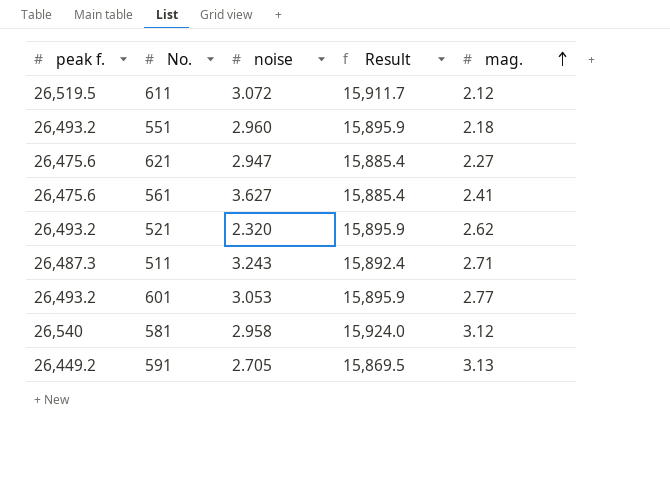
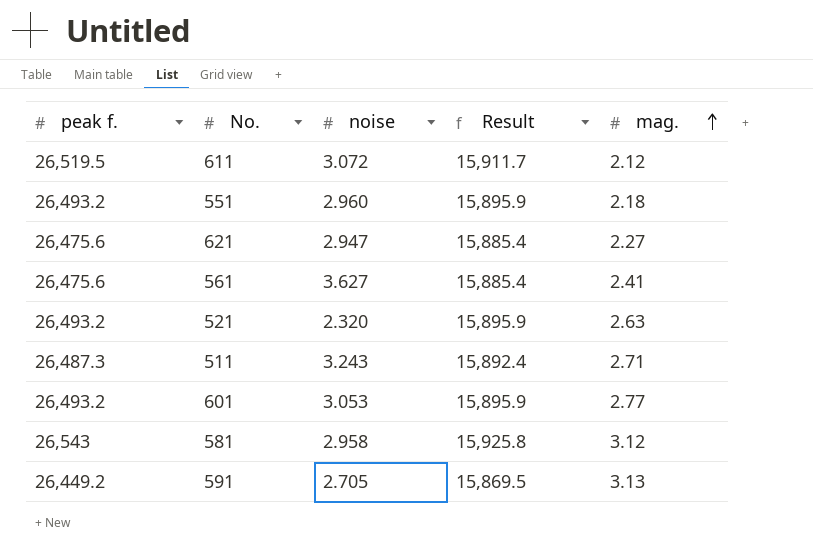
521 | mag.: 2.62 -> 2.63
581 | peak f.: 26,540 -> 26,543
581 | Result: 15,924.0 -> 15,925.8

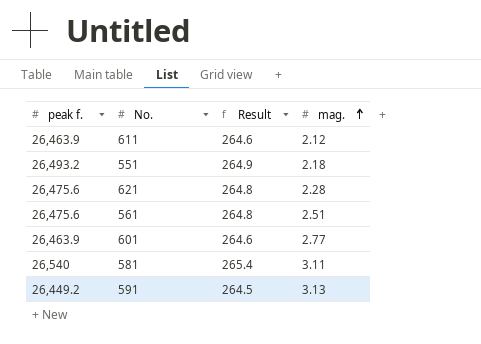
column noise | position: 3 -> none
column Result | formula: [peak f.] * 0.6 -> [peak f.] * 0.01
row 521: 26,493.2 | 2.320 | 15,895.9 | 2.63 -> none
row 511: 26,487.3 | 3.243 | 15,892.4 | 2.71 -> none
611 | peak f.: 26,519.5 -> 26,463.9
621 | mag.: 2.27 -> 2.28
561 | mag.: 2.41 -> 2.51
601 | peak f.: 26,493.2 -> 26,463.9
581 | peak f.: 26,543 -> 26,540
581 | mag.: 3.12 -> 3.11

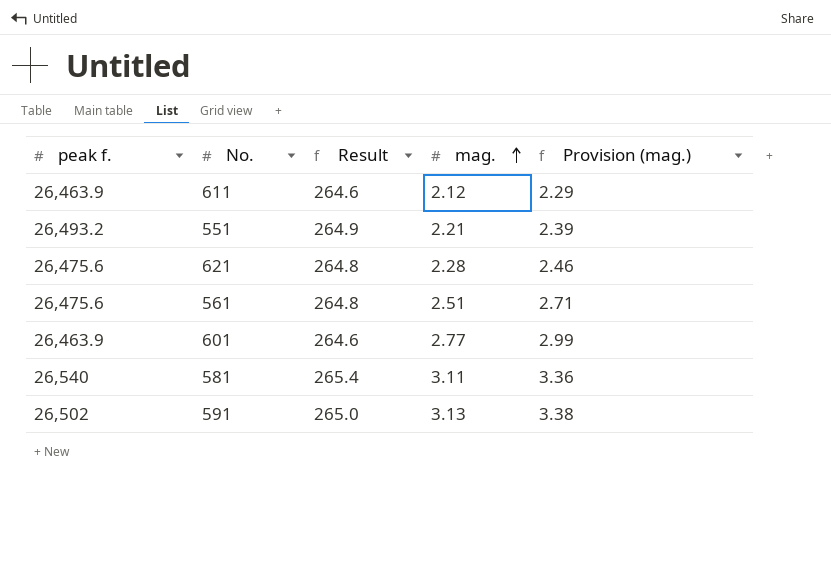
column Provision (mag.) | formula: none -> [mag.] * 1.08
551 | mag.: 2.18 -> 2.21
591 | peak f.: 26,449.2 -> 26,502
591 | Result: 264.5 -> 265.0

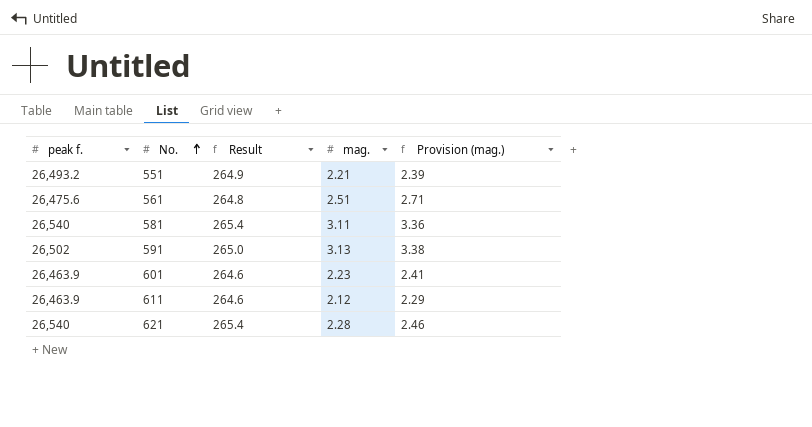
row order: mag. ascending -> No. ascending
601 | mag.: 2.77 -> 2.23
601 | Provision (mag.): 2.99 -> 2.41
621 | peak f.: 26,475.6 -> 26,540
621 | Result: 264.8 -> 265.4

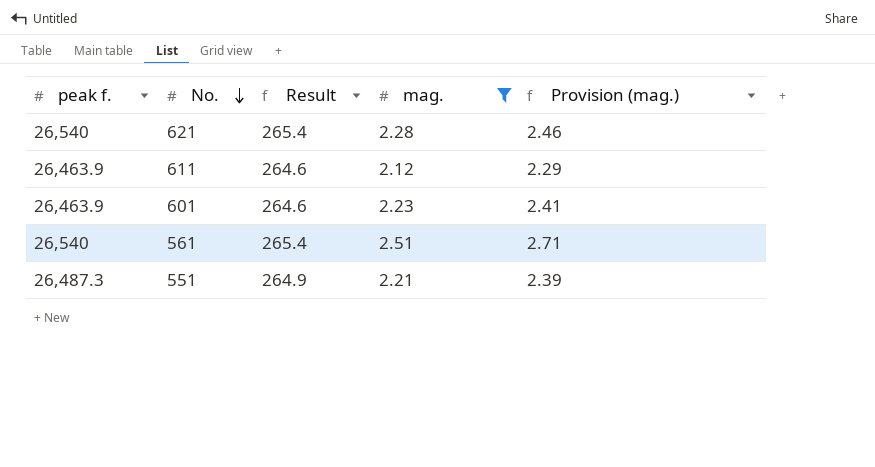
filter: none -> mag. <= 2.51
row order: No. ascending -> No. descending
561 | peak f.: 26,475.6 -> 26,540
561 | Result: 264.8 -> 265.4
551 | peak f.: 26,493.2 -> 26,487.3

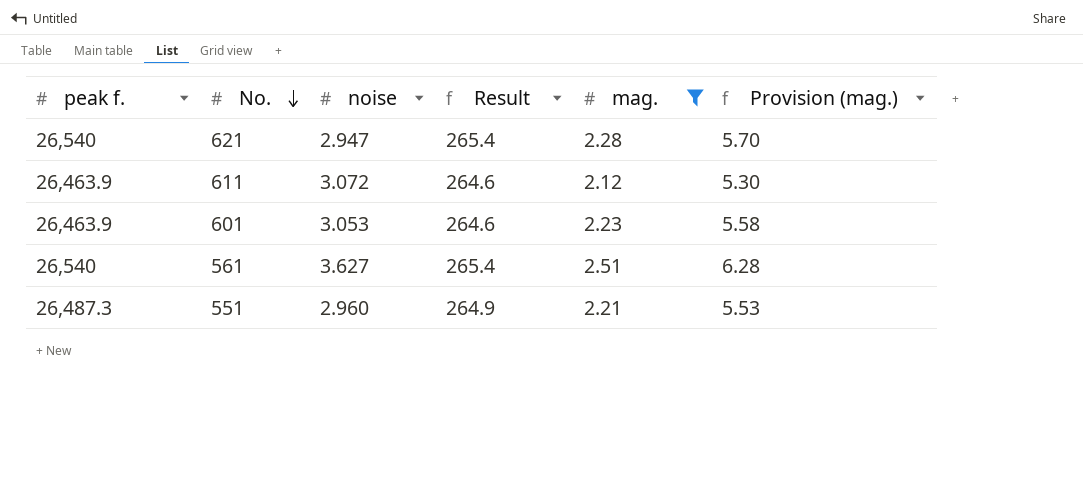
column noise | position: none -> 3
column Provision (mag.) | formula: [mag.] * 1.08 -> [mag.] * 2.5

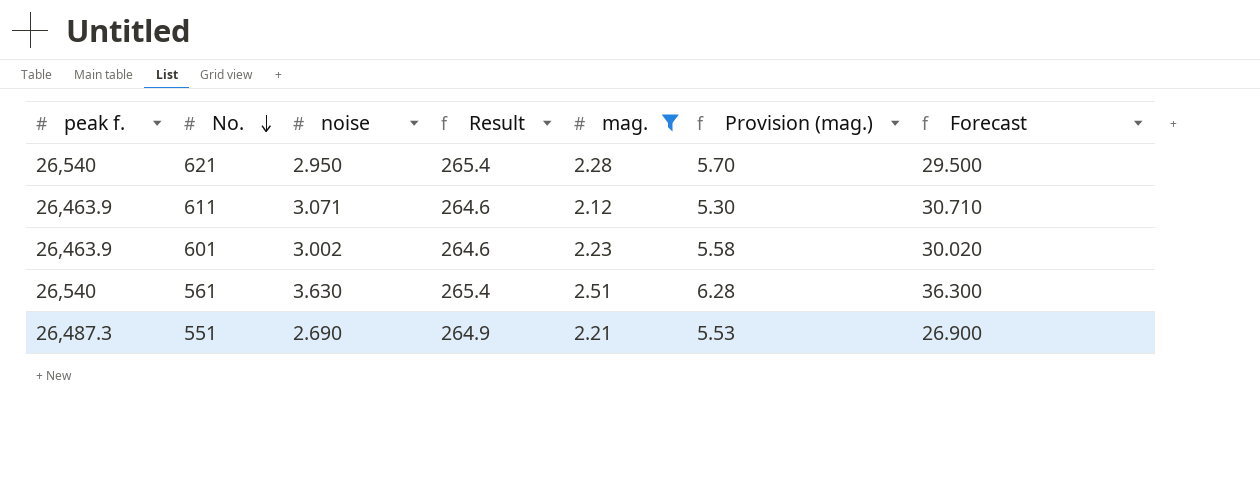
column Forecast | formula: none -> [noise] * 10
621 | noise: 2.947 -> 2.950
611 | noise: 3.072 -> 3.071
601 | noise: 3.053 -> 3.002
561 | noise: 3.627 -> 3.630
551 | noise: 2.960 -> 2.690

